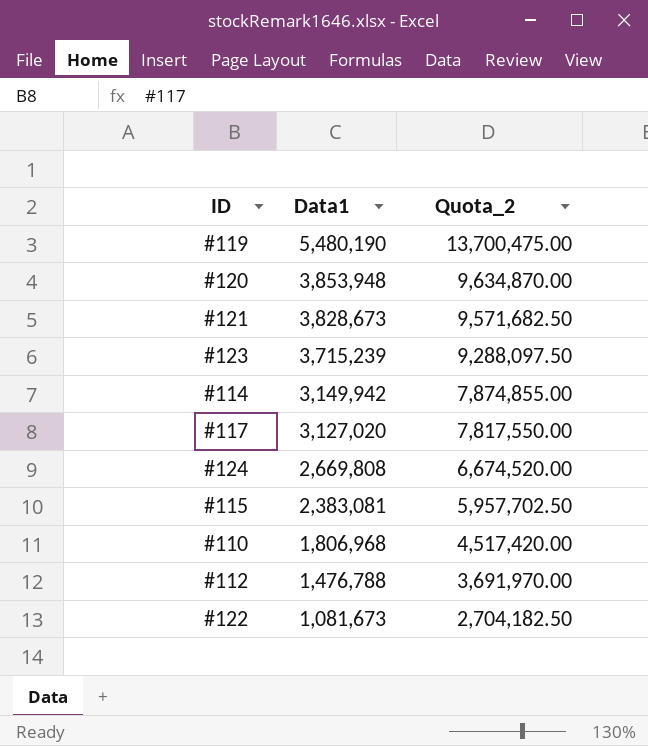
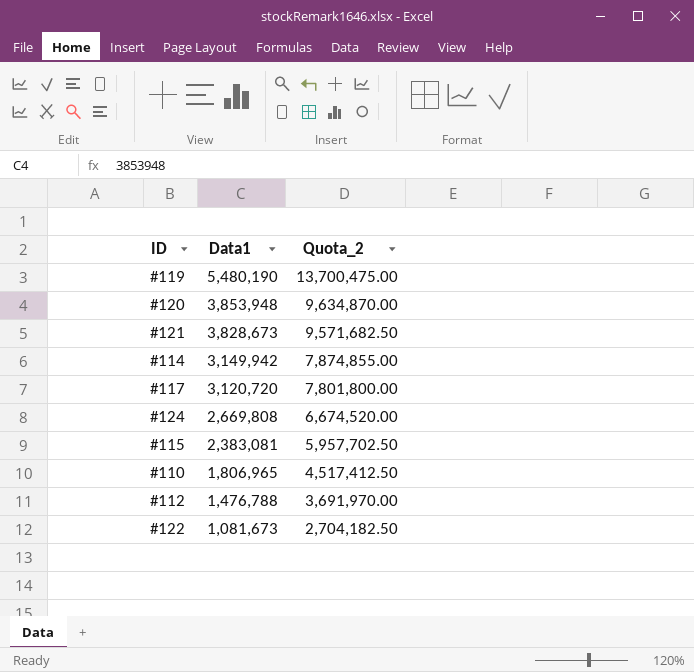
row #123: 3,715,239 | 9,288,097.50 -> none
#117 | Data1: 3,127,020 -> 3,120,720
#117 | Quota_2: 7,817,550.00 -> 7,801,800.00
#110 | Data1: 1,806,968 -> 1,806,965
#110 | Quota_2: 4,517,420.00 -> 4,517,412.50

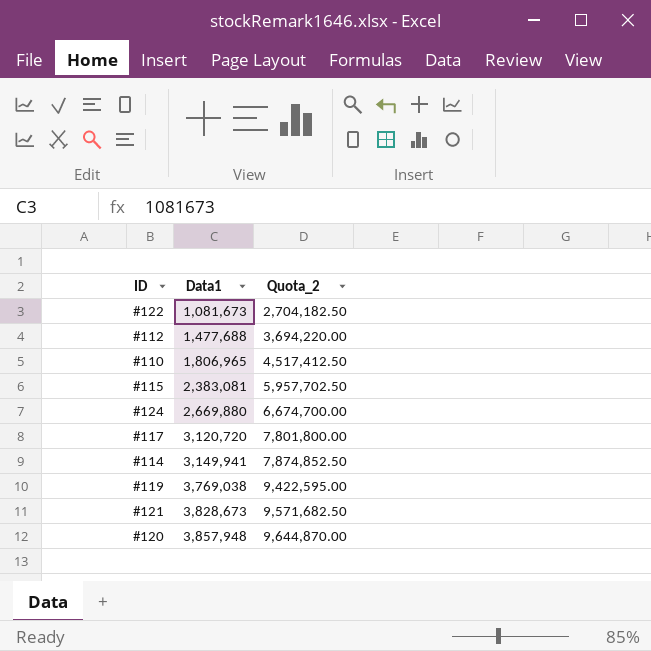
row order: Data1 descending -> Data1 ascending
#112 | Data1: 1,476,788 -> 1,477,688
#112 | Quota_2: 3,691,970.00 -> 3,694,220.00
#124 | Data1: 2,669,808 -> 2,669,880
#124 | Quota_2: 6,674,520.00 -> 6,674,700.00
#114 | Data1: 3,149,942 -> 3,149,941
#114 | Quota_2: 7,874,855.00 -> 7,874,852.50
#119 | Data1: 5,480,190 -> 3,769,038
#119 | Quota_2: 13,700,475.00 -> 9,422,595.00
#120 | Data1: 3,853,948 -> 3,857,948
#120 | Quota_2: 9,634,870.00 -> 9,644,870.00

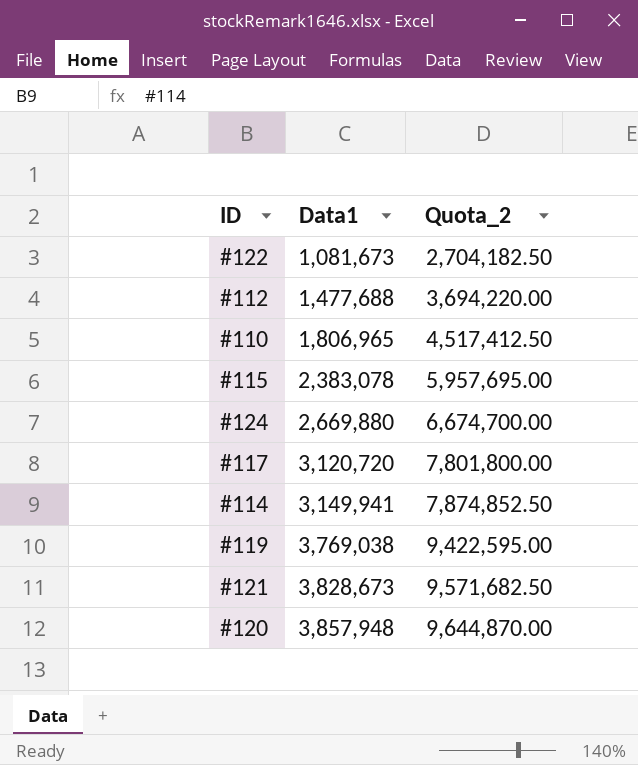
#115 | Data1: 2,383,081 -> 2,383,078
#115 | Quota_2: 5,957,702.50 -> 5,957,695.00

